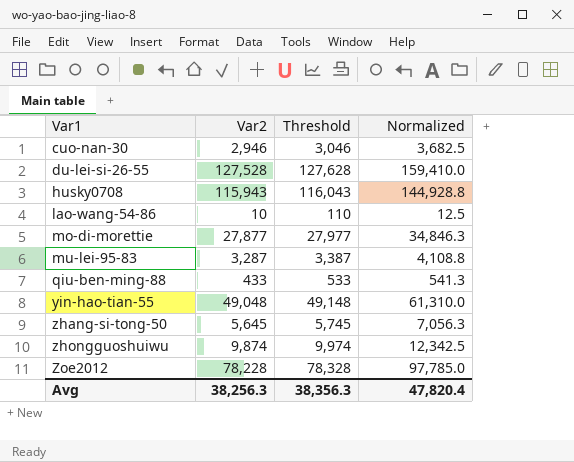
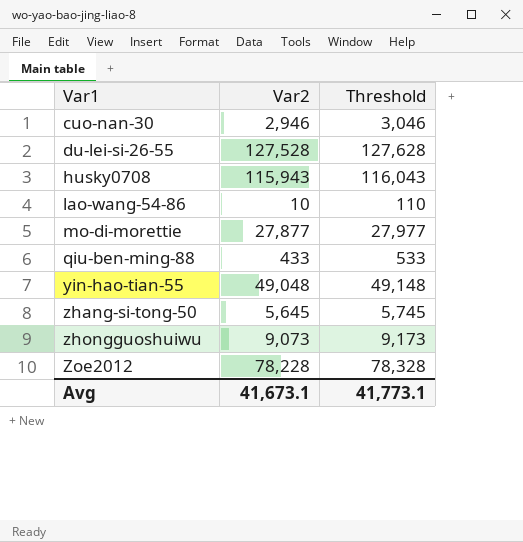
column Normalized | formula: [Var2] * 1.25 -> none
row mu-lei-95-83: 3,287 | 3,387 | 4,108.8 -> none
zhongguoshuiwu | Var2: 9,874 -> 9,073
zhongguoshuiwu | Threshold: 9,974 -> 9,173
Avg | Var2: 38,256.3 -> 41,673.1
Avg | Threshold: 38,356.3 -> 41,773.1

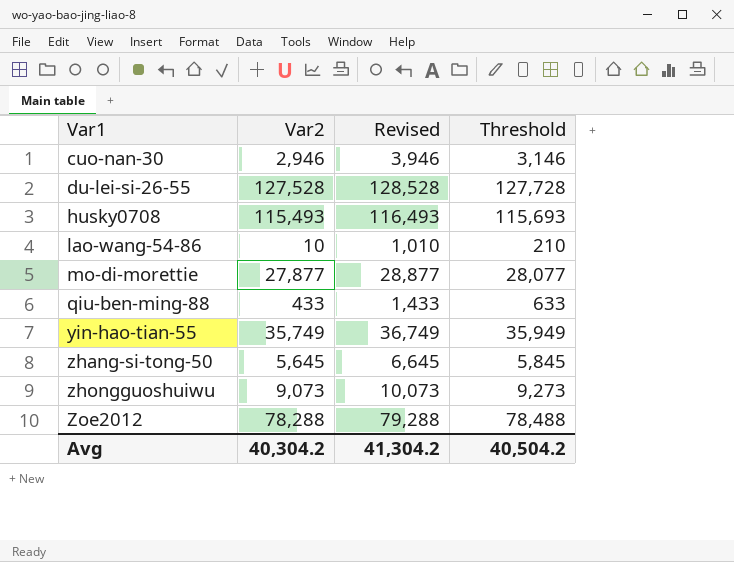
column Revised | formula: none -> [Var2] + 1000
column Threshold | formula: [Var2] + 100 -> [Var2] + 200
husky0708 | Var2: 115,943 -> 115,493
yin-hao-tian-55 | Var2: 49,048 -> 35,749
Zoe2012 | Var2: 78,228 -> 78,288
Avg | Var2: 41,673.1 -> 40,304.2
Avg | Threshold: 41,773.1 -> 40,504.2

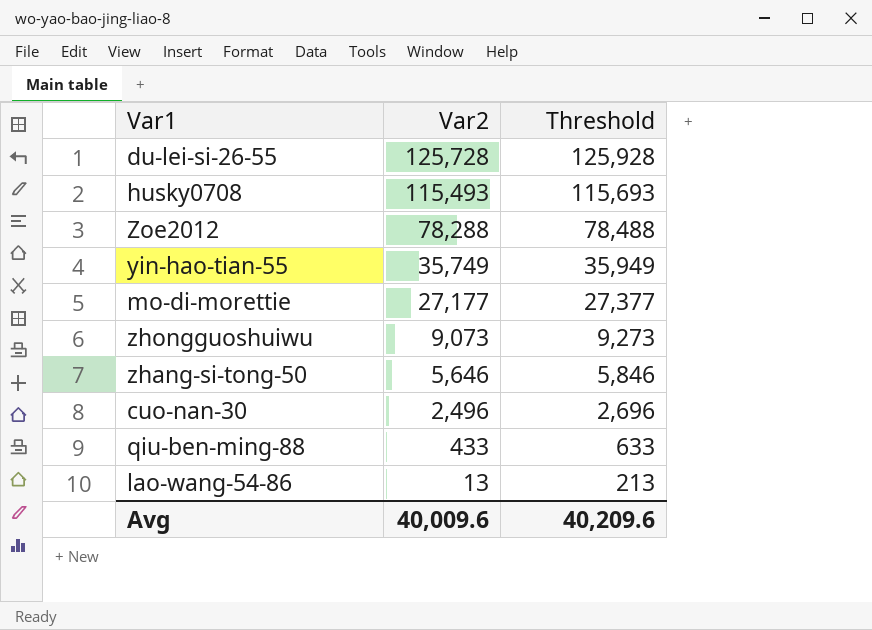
row order: Var1 ascending -> Var2 descending
column Revised | formula: [Var2] + 1000 -> none
du-lei-si-26-55 | Var2: 127,528 -> 125,728
du-lei-si-26-55 | Threshold: 127,728 -> 125,928
mo-di-morettie | Var2: 27,877 -> 27,177
mo-di-morettie | Threshold: 28,077 -> 27,377
zhang-si-tong-50 | Var2: 5,645 -> 5,646
zhang-si-tong-50 | Threshold: 5,845 -> 5,846
cuo-nan-30 | Var2: 2,946 -> 2,496
cuo-nan-30 | Threshold: 3,146 -> 2,696
lao-wang-54-86 | Var2: 10 -> 13
lao-wang-54-86 | Threshold: 210 -> 213
Avg | Var2: 40,304.2 -> 40,009.6
Avg | Threshold: 40,504.2 -> 40,209.6

